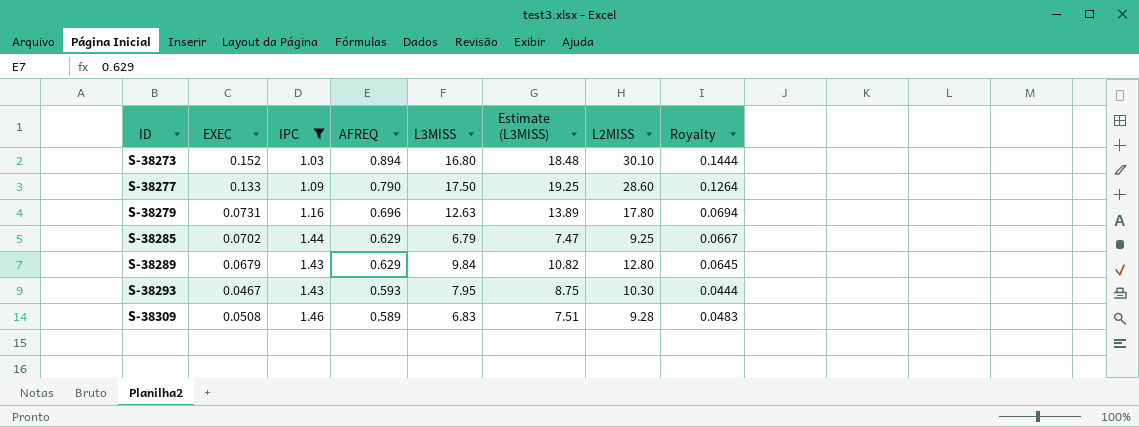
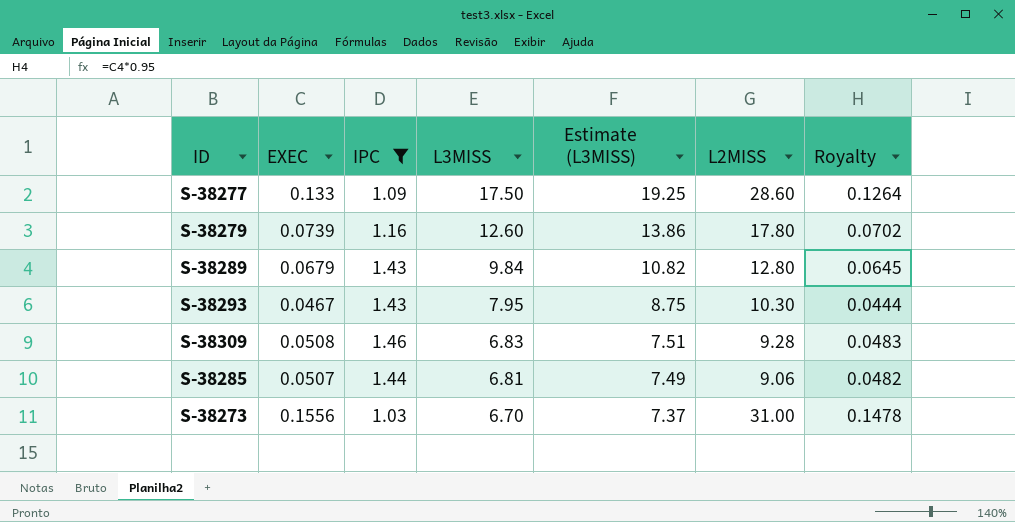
row order: ID ascending -> L3MISS descending
column AFREQ | position: 4 -> none
S-38279 | EXEC: 0.0731 -> 0.0739
S-38279 | L3MISS: 12.63 -> 12.60
S-38279 | Estimate (L3MISS): 13.89 -> 13.86
S-38279 | Royalty: 0.0694 -> 0.0702
S-38285 | EXEC: 0.0702 -> 0.0507
S-38285 | L3MISS: 6.79 -> 6.81
S-38285 | Estimate (L3MISS): 7.47 -> 7.49
S-38285 | L2MISS: 9.25 -> 9.06
S-38285 | Royalty: 0.0667 -> 0.0482
S-38273 | EXEC: 0.152 -> 0.1556
S-38273 | L3MISS: 16.80 -> 6.70
S-38273 | Estimate (L3MISS): 18.48 -> 7.37
S-38273 | L2MISS: 30.10 -> 31.00
S-38273 | Royalty: 0.1444 -> 0.1478

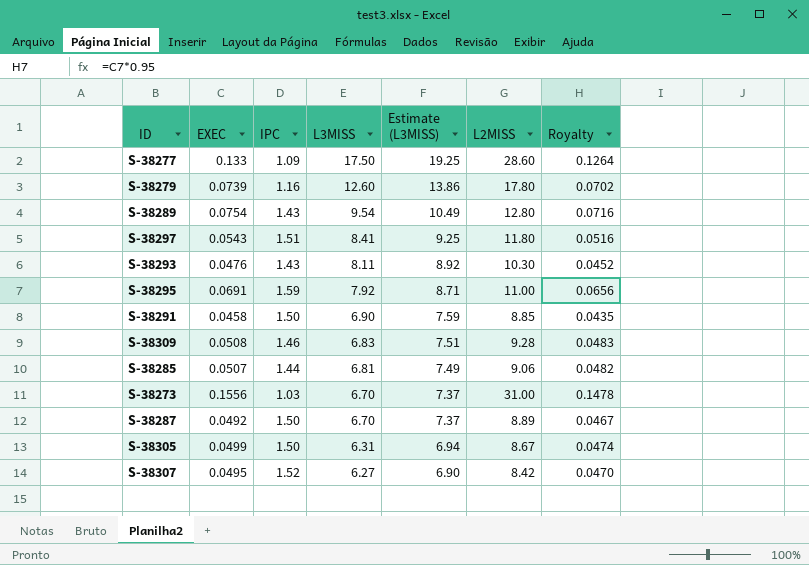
filter: IPC <= 1.46 -> none
S-38289 | EXEC: 0.0679 -> 0.0754
S-38289 | L3MISS: 9.84 -> 9.54
S-38289 | Estimate (L3MISS): 10.82 -> 10.49
S-38289 | Royalty: 0.0645 -> 0.0716
S-38293 | EXEC: 0.0467 -> 0.0476
S-38293 | L3MISS: 7.95 -> 8.11
S-38293 | Estimate (L3MISS): 8.75 -> 8.92
S-38293 | Royalty: 0.0444 -> 0.0452

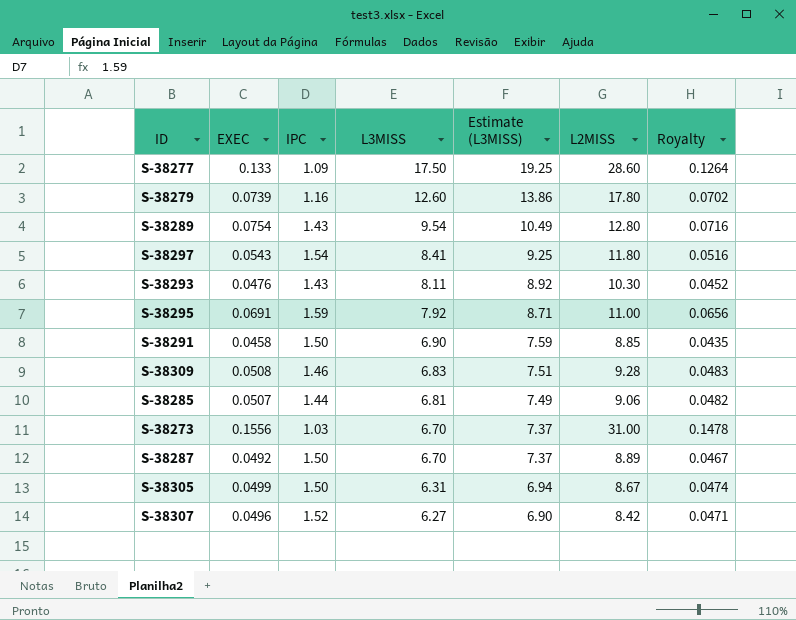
S-38297 | IPC: 1.51 -> 1.54
S-38307 | EXEC: 0.0495 -> 0.0496
S-38307 | Royalty: 0.0470 -> 0.0471

